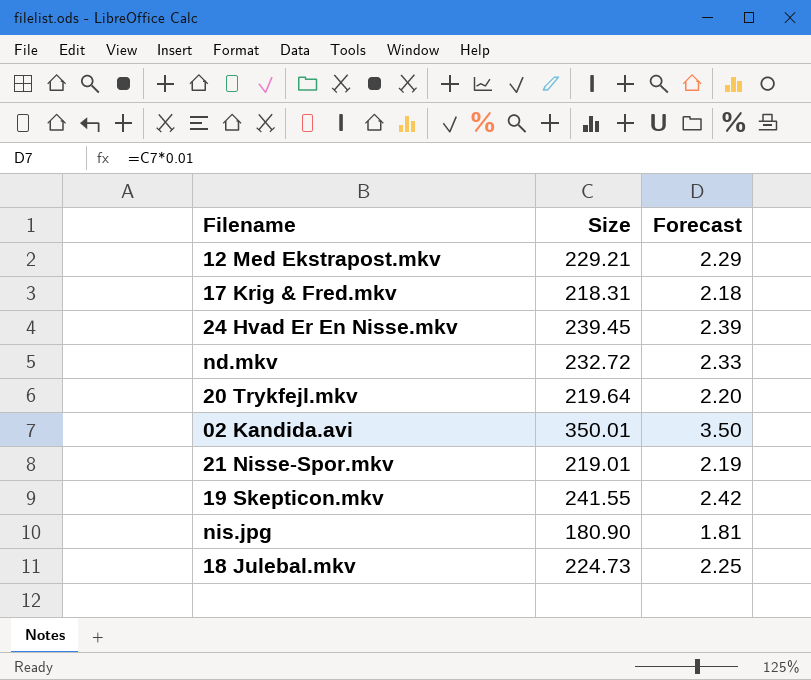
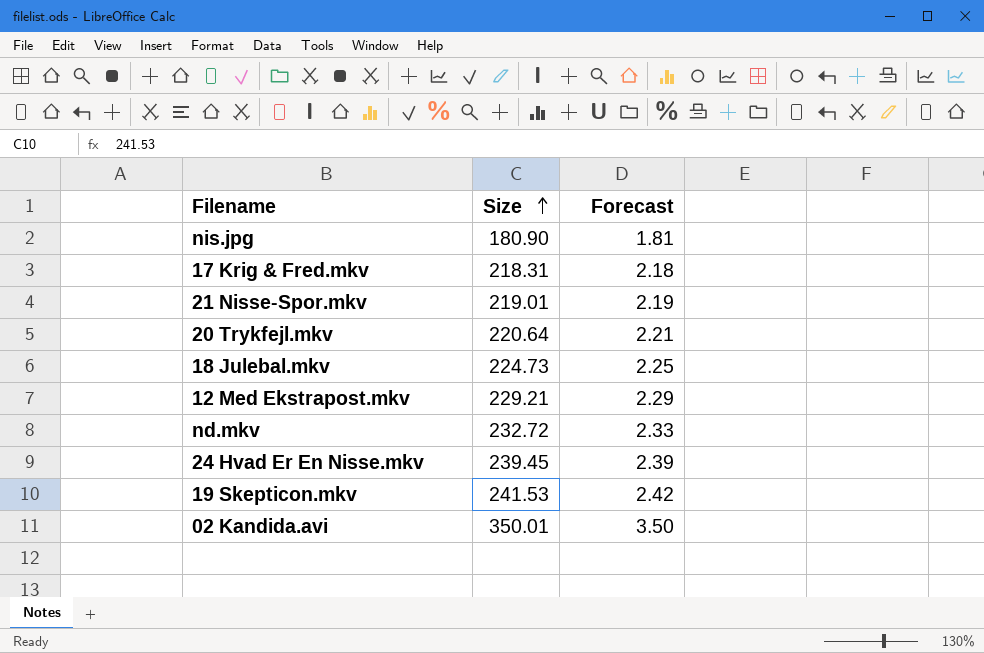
row order: none -> Size ascending
20 Trykfejl.mkv | Size: 219.64 -> 220.64
20 Trykfejl.mkv | Forecast: 2.20 -> 2.21
19 Skepticon.mkv | Size: 241.55 -> 241.53

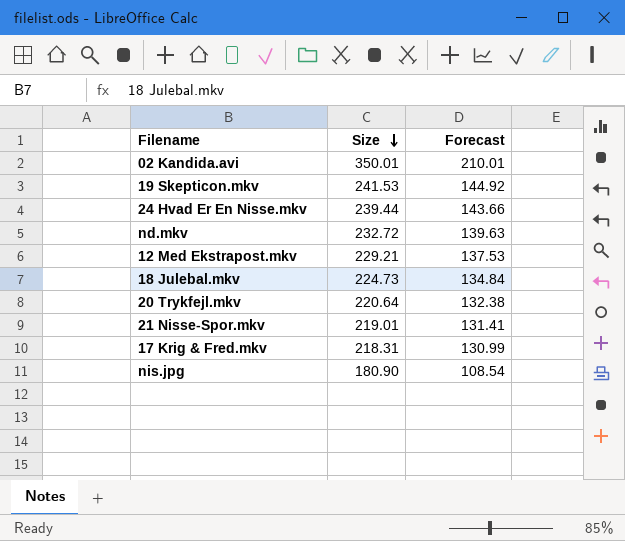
row order: Size ascending -> Size descending
column Forecast | formula: [Size] * 0.01 -> [Size] * 0.6
24 Hvad Er En Nisse.mkv | Size: 239.45 -> 239.44

